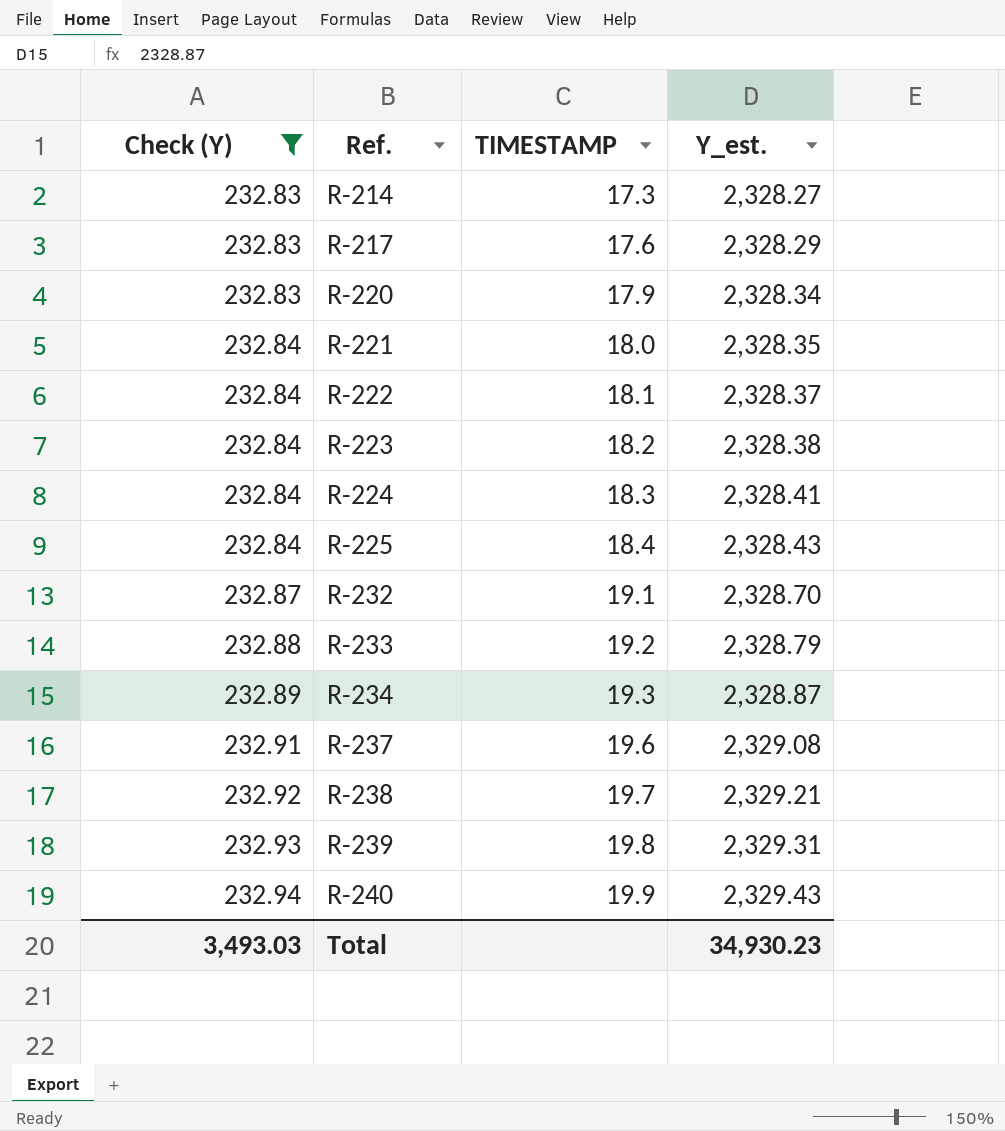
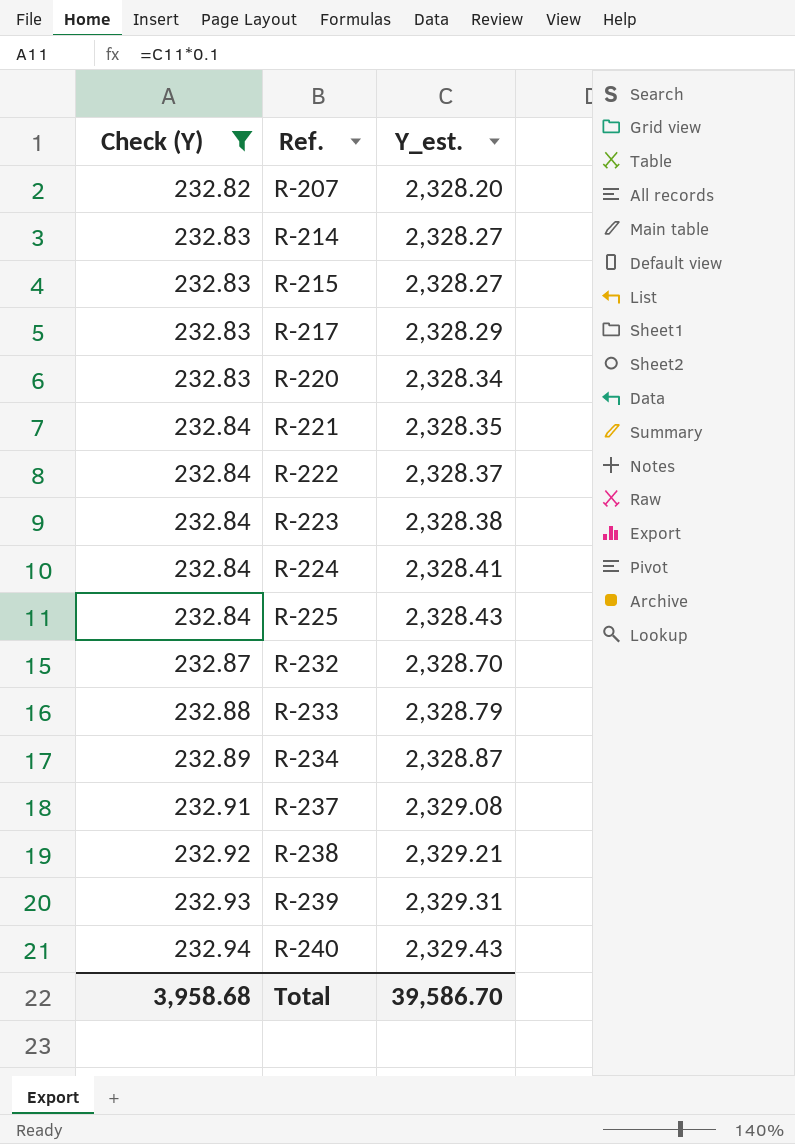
column TIMESTAMP | position: 3 -> none
row R-207: none -> 232.82 | 2,328.20
row R-215: none -> 232.83 | 2,328.27
Total | Check (Y): 3,493.03 -> 3,958.68
Total | Y_est.: 34,930.23 -> 39,586.70

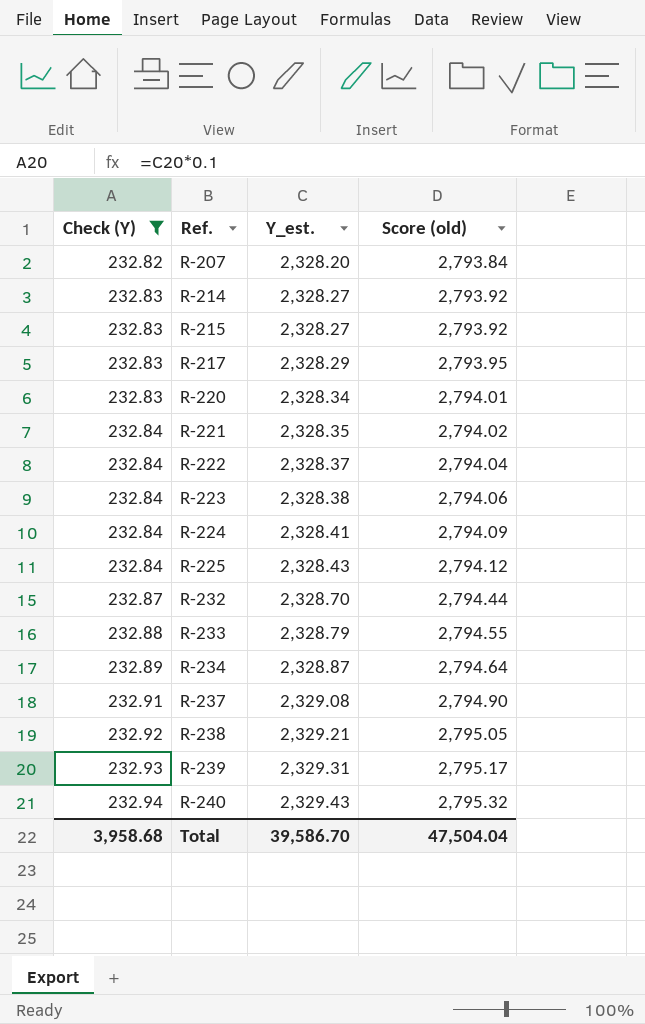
column Score (old) | formula: none -> [Y_est.] * 1.2

